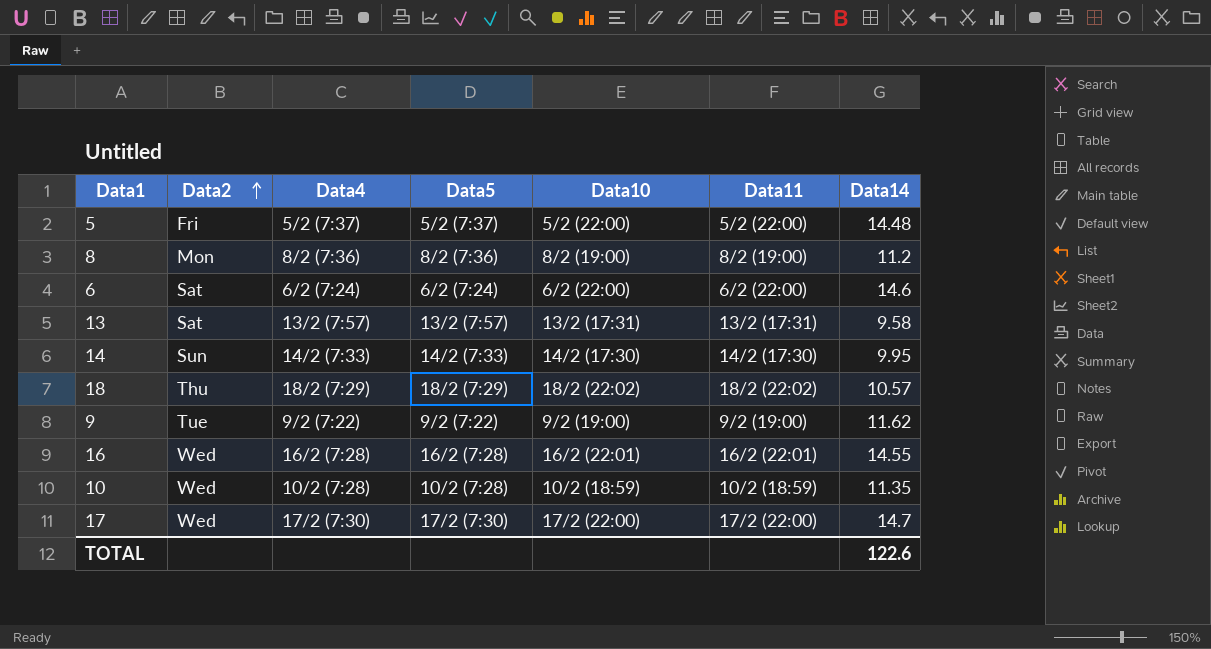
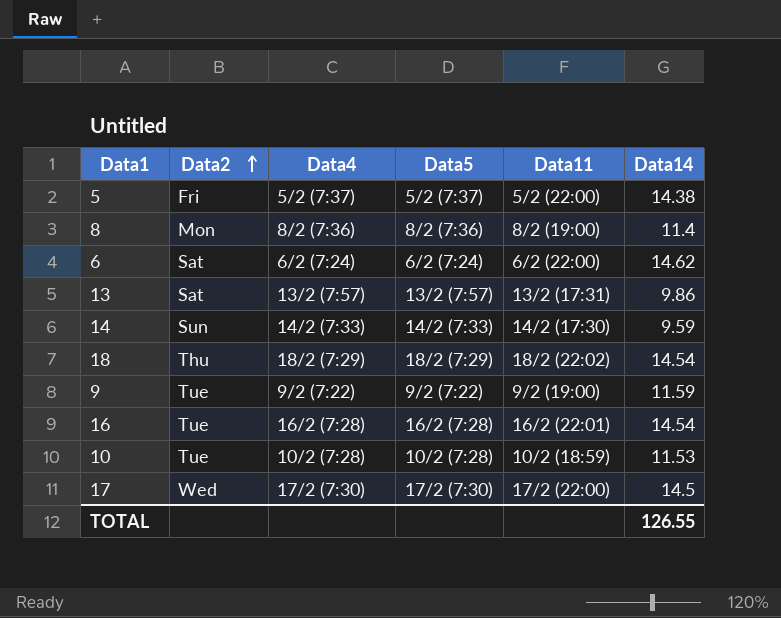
column Data10 | position: 5 -> none
5 | Data14: 14.48 -> 14.38
8 | Data14: 11.2 -> 11.4
6 | Data14: 14.6 -> 14.62
13 | Data14: 9.58 -> 9.86
14 | Data14: 9.95 -> 9.59
18 | Data14: 10.57 -> 14.54
9 | Data14: 11.62 -> 11.59
16 | Data2: Wed -> Tue
16 | Data14: 14.55 -> 14.54
10 | Data2: Wed -> Tue
10 | Data14: 11.35 -> 11.53
17 | Data14: 14.7 -> 14.5
TOTAL | Data14: 122.6 -> 126.55

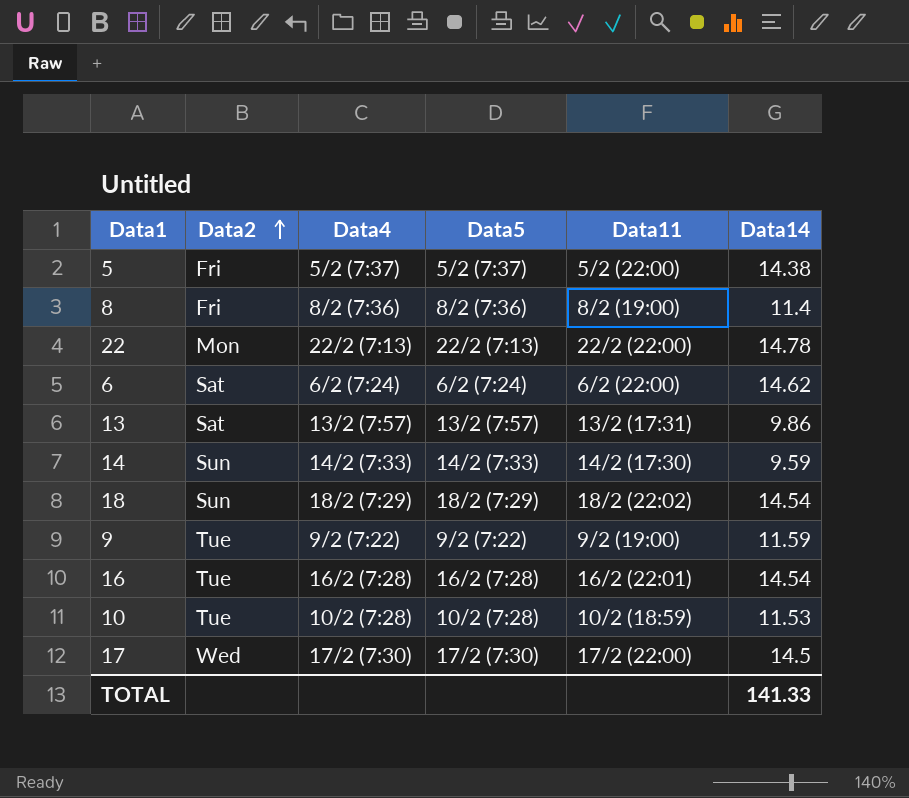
8 | Data2: Mon -> Fri
row 22: none -> Mon | 22/2 (7:13) | 22/2 (7:13) | 22/2 (22:00) | 14.78
18 | Data2: Thu -> Sun
TOTAL | Data14: 126.55 -> 141.33

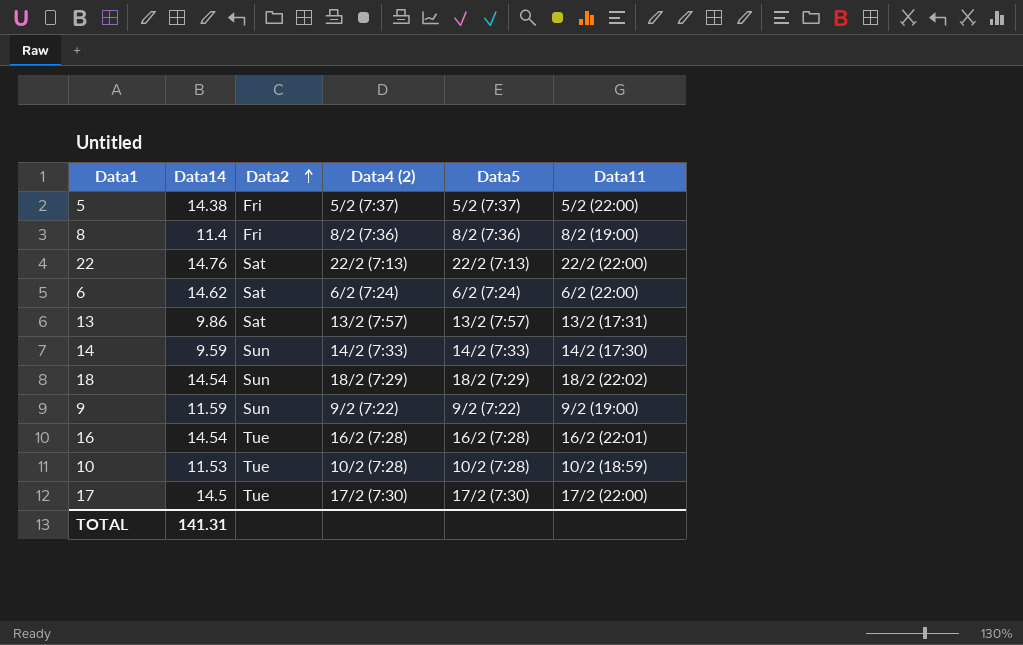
column Data14 | position: 6 -> 2
column name: Data4 -> Data4 (2)
22 | Data14: 14.78 -> 14.76
22 | Data2: Mon -> Sat
9 | Data2: Tue -> Sun
17 | Data2: Wed -> Tue
TOTAL | Data14: 141.33 -> 141.31

